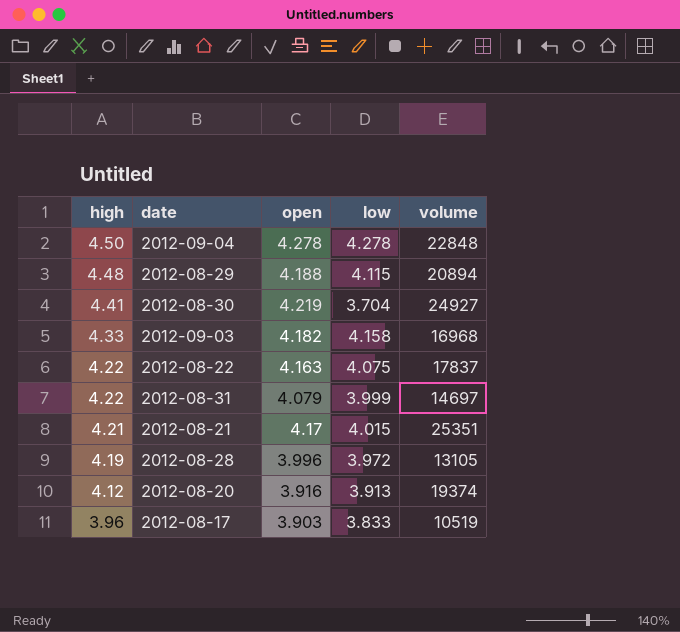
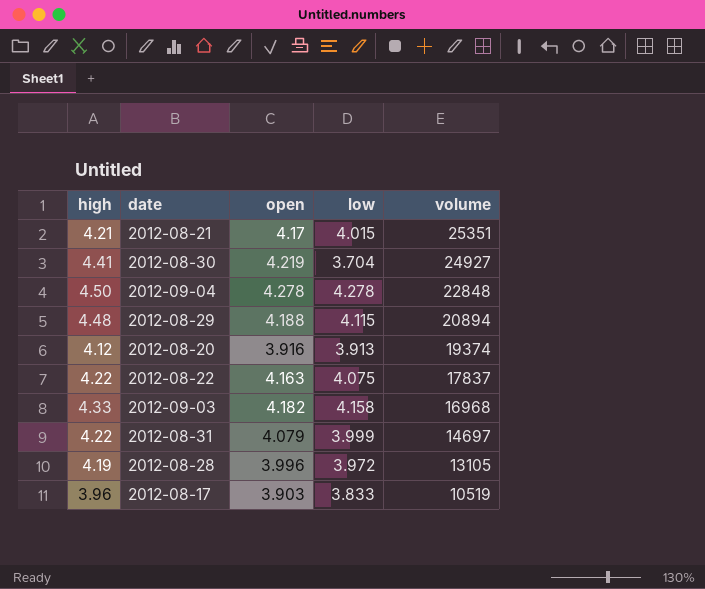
row order: high descending -> volume descending

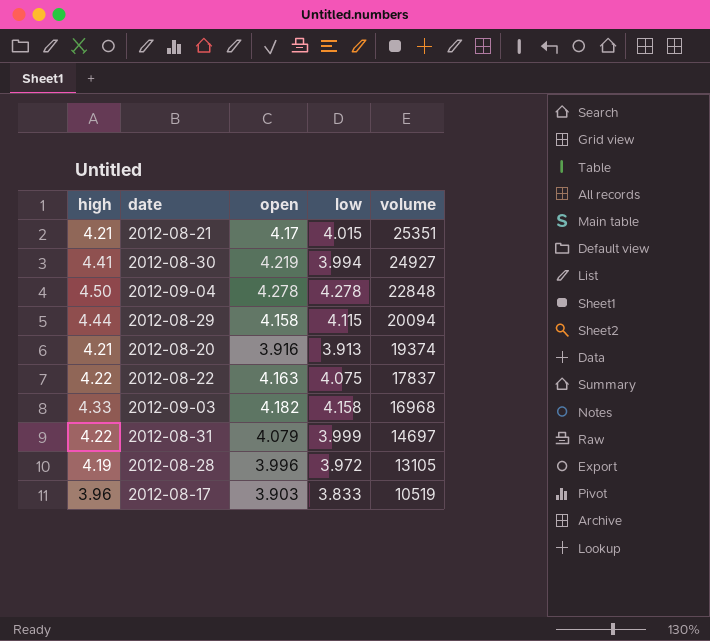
2012-08-30 | low: 3.704 -> 3.994
2012-08-29 | high: 4.48 -> 4.44
2012-08-29 | open: 4.188 -> 4.158
2012-08-29 | volume: 20894 -> 20094
2012-08-20 | high: 4.12 -> 4.21

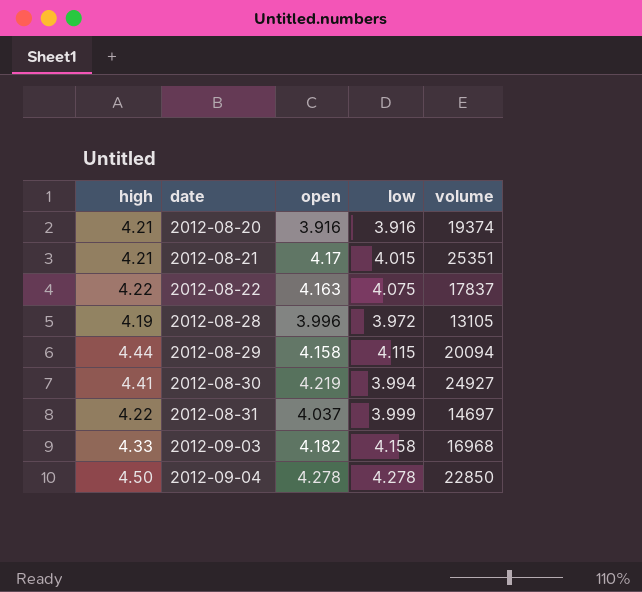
row order: volume descending -> date ascending
row 2012-08-17: 3.96 | 3.903 | 3.833 | 10519 -> none
2012-08-20 | low: 3.913 -> 3.916
2012-08-31 | open: 4.079 -> 4.037
2012-09-04 | volume: 22848 -> 22850

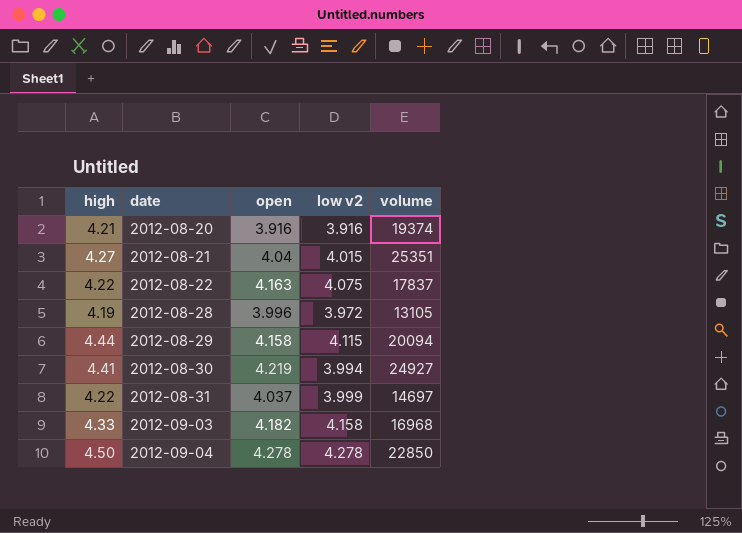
column name: low -> low v2
2012-08-21 | high: 4.21 -> 4.27
2012-08-21 | open: 4.17 -> 4.04

